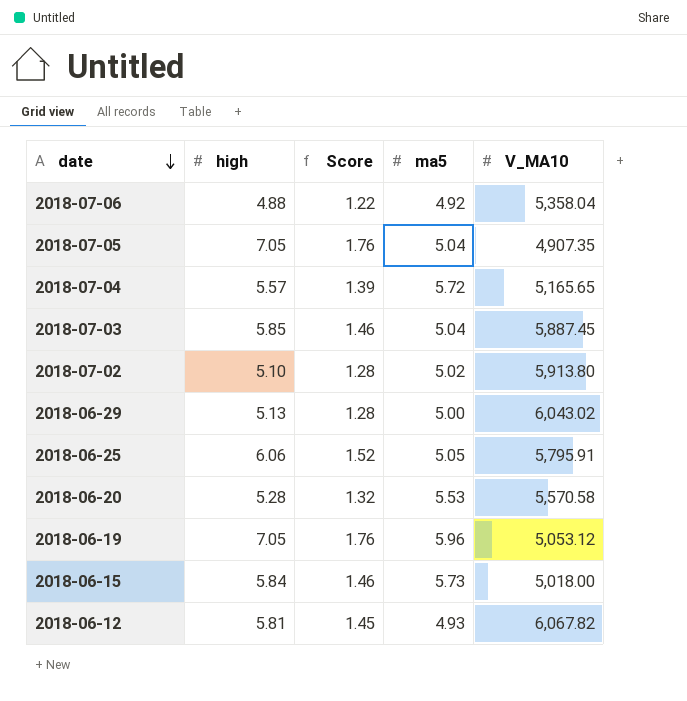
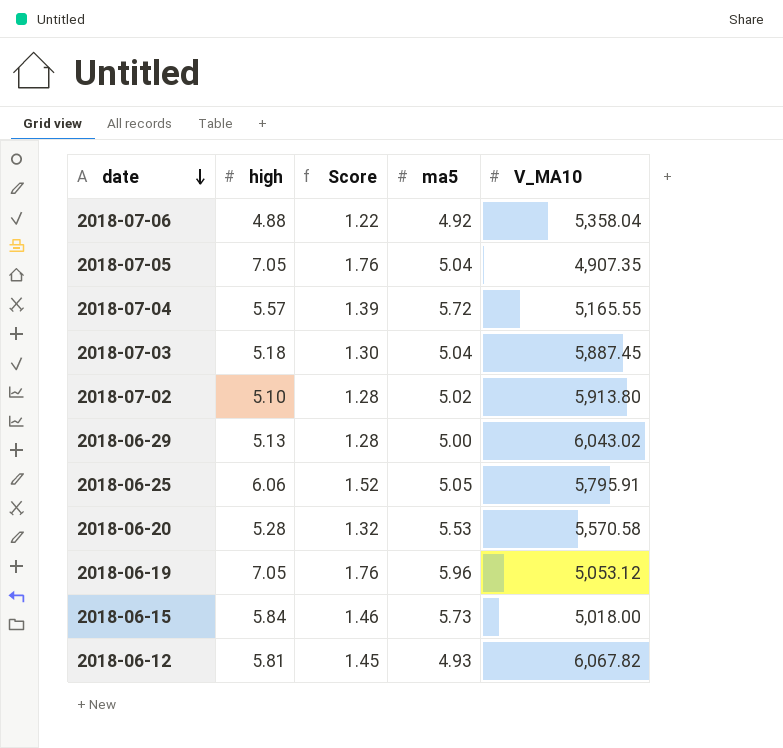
2018-07-04 | V_MA10: 5,165.65 -> 5,165.55
2018-07-03 | high: 5.85 -> 5.18
2018-07-03 | Score: 1.46 -> 1.30

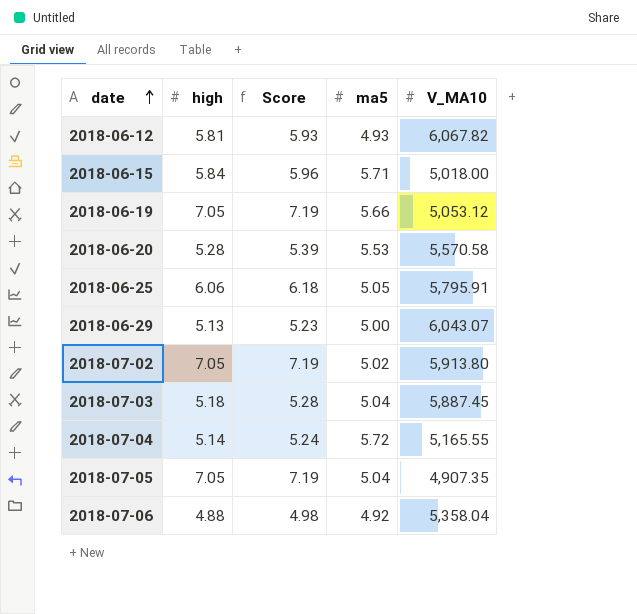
row order: date descending -> date ascending
column Score | formula: [high] * 0.25 -> [high] * 1.02
2018-06-15 | ma5: 5.73 -> 5.71
2018-06-19 | ma5: 5.96 -> 5.66
2018-06-29 | V_MA10: 6,043.02 -> 6,043.07
2018-07-02 | high: 5.10 -> 7.05
2018-07-04 | high: 5.57 -> 5.14

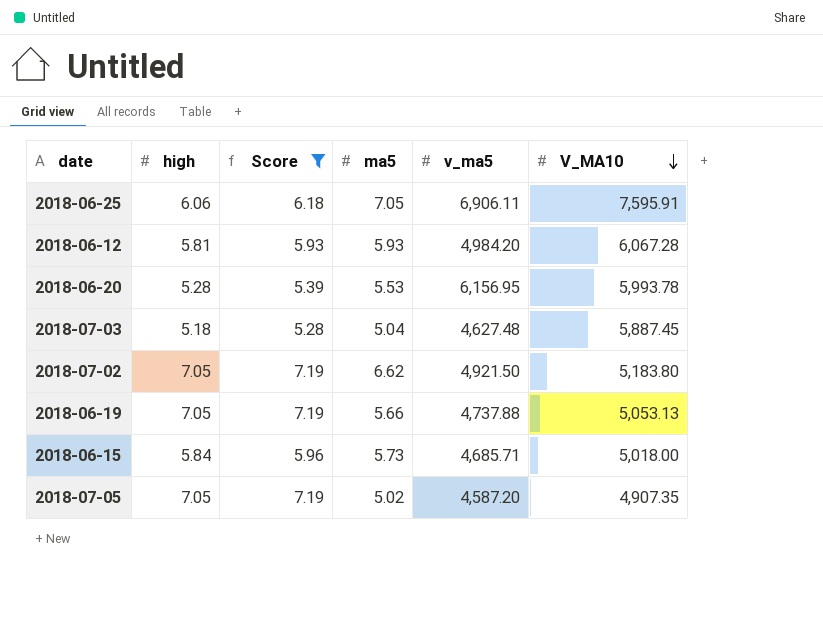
filter: none -> Score >= 5.28
row order: date ascending -> V_MA10 descending
column v_ma5 | position: none -> 5
2018-06-25 | ma5: 5.05 -> 7.05
2018-06-25 | V_MA10: 5,795.91 -> 7,595.91
2018-06-12 | ma5: 4.93 -> 5.93
2018-06-12 | V_MA10: 6,067.82 -> 6,067.28
2018-06-20 | V_MA10: 5,570.58 -> 5,993.78
2018-07-02 | ma5: 5.02 -> 6.62
2018-07-02 | V_MA10: 5,913.80 -> 5,183.80
2018-06-19 | V_MA10: 5,053.12 -> 5,053.13
2018-06-15 | ma5: 5.71 -> 5.73
2018-07-05 | ma5: 5.04 -> 5.02

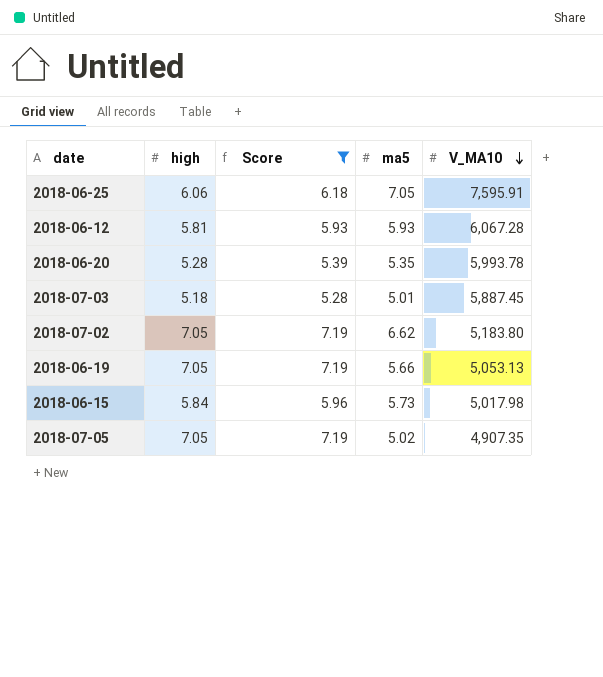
column v_ma5 | position: 5 -> none
2018-06-20 | ma5: 5.53 -> 5.35
2018-07-03 | ma5: 5.04 -> 5.01
2018-06-15 | V_MA10: 5,018.00 -> 5,017.98

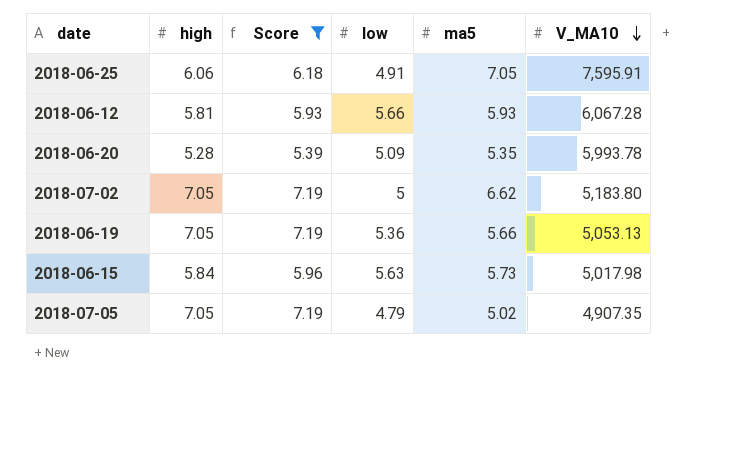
column low | position: none -> 4
row 2018-07-03: 5.18 | 5.28 | 5.01 | 5,887.45 -> none

